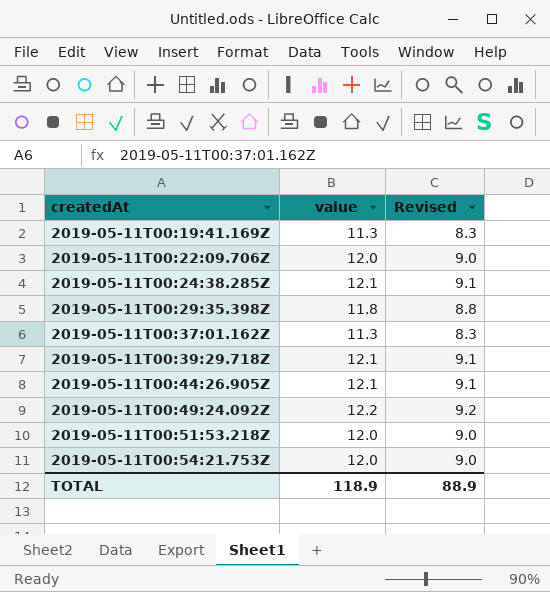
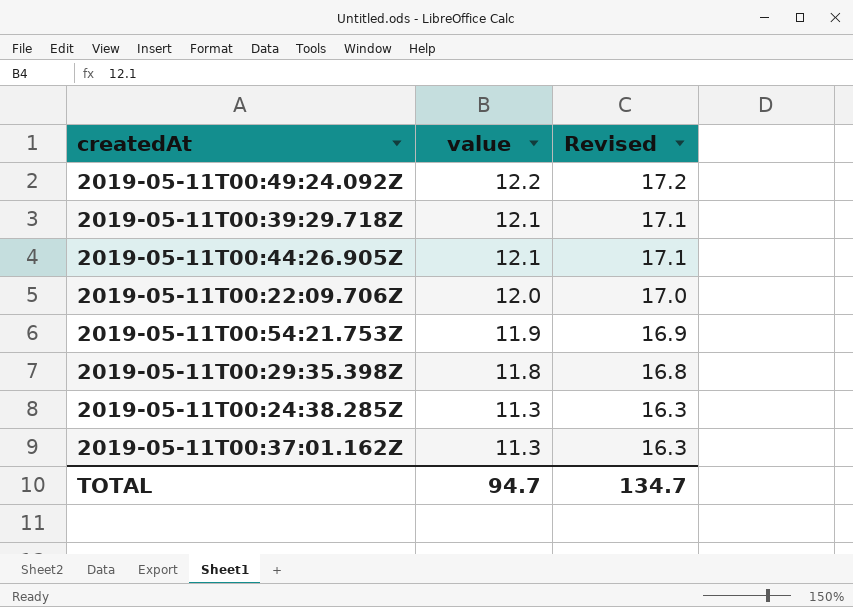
row order: createdAt ascending -> value descending
column Revised | formula: [value] - 3 -> [value] + 5
row 2019-05-11T00:19:41.169Z: 11.3 | 8.3 -> none
row 2019-05-11T00:51:53.218Z: 12.0 | 9.0 -> none
2019-05-11T00:54:21.753Z | value: 12.0 -> 11.9
2019-05-11T00:24:38.285Z | value: 12.1 -> 11.3
TOTAL | value: 118.9 -> 94.7
TOTAL | Revised: 88.9 -> 134.7

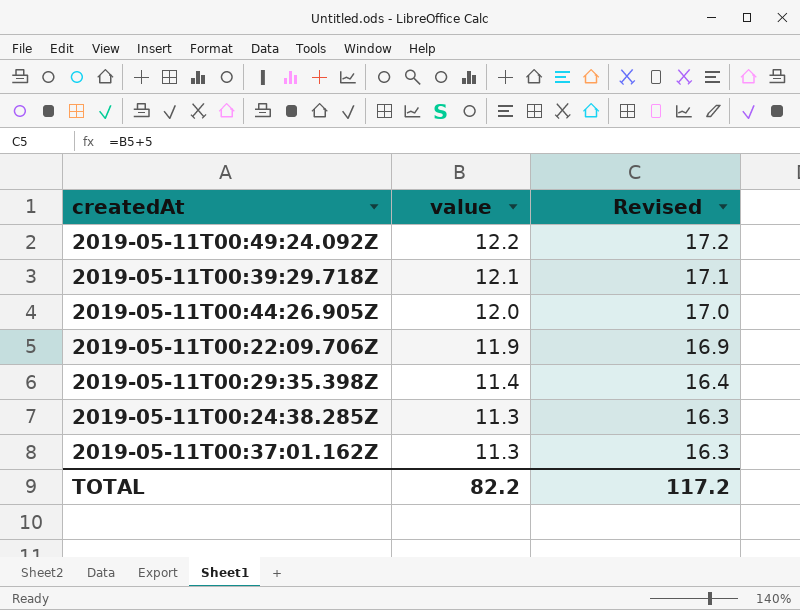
row 2019-05-11T00:54:21.753Z: 11.9 | 16.9 -> none
2019-05-11T00:44:26.905Z | value: 12.1 -> 12.0
2019-05-11T00:44:26.905Z | Revised: 17.1 -> 17.0
2019-05-11T00:22:09.706Z | value: 12.0 -> 11.9
2019-05-11T00:22:09.706Z | Revised: 17.0 -> 16.9
2019-05-11T00:29:35.398Z | value: 11.8 -> 11.4
2019-05-11T00:29:35.398Z | Revised: 16.8 -> 16.4
TOTAL | value: 94.7 -> 82.2
TOTAL | Revised: 134.7 -> 117.2

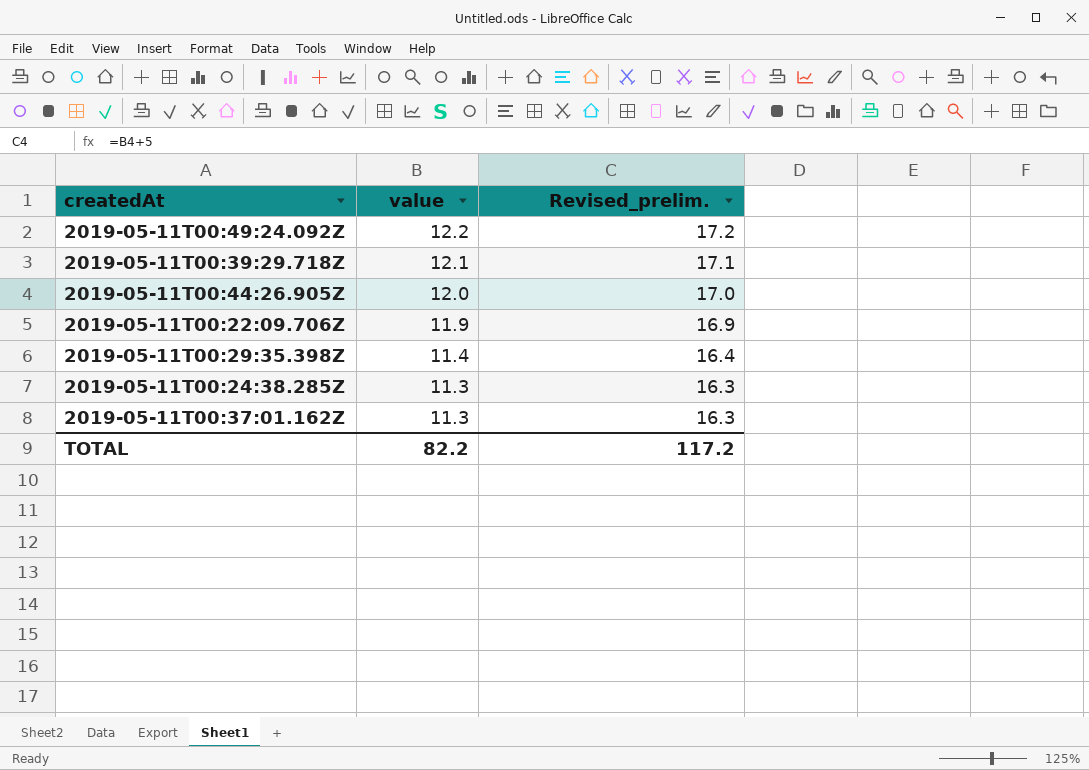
column name: Revised -> Revised_prelim.

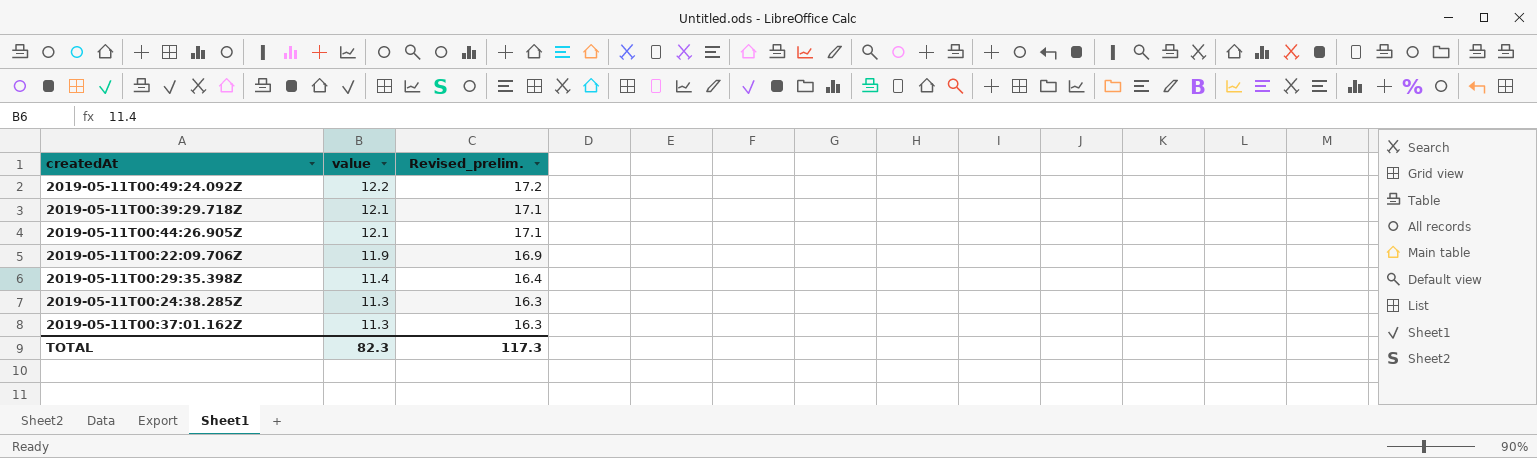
2019-05-11T00:44:26.905Z | value: 12.0 -> 12.1
2019-05-11T00:44:26.905Z | Revised_prelim.: 17.0 -> 17.1
TOTAL | value: 82.2 -> 82.3
TOTAL | Revised_prelim.: 117.2 -> 117.3

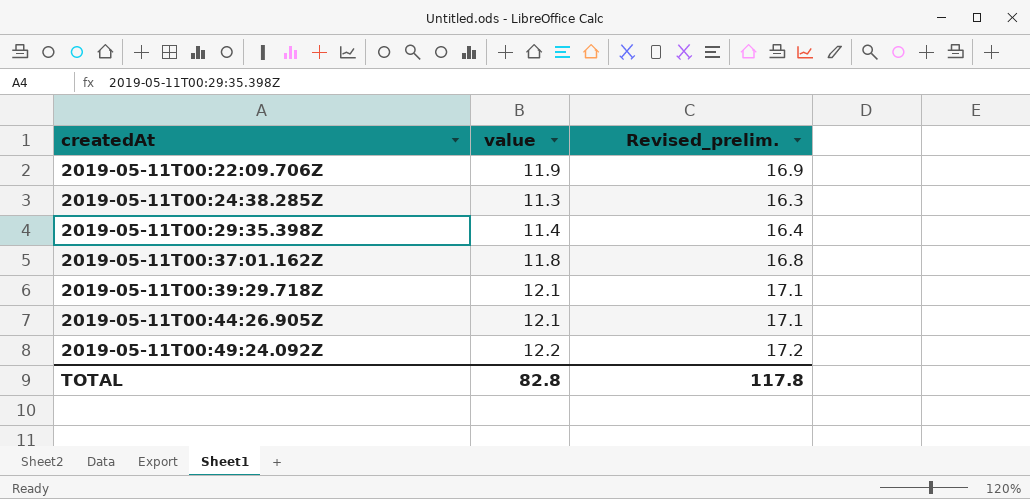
row order: value descending -> createdAt ascending
2019-05-11T00:37:01.162Z | value: 11.3 -> 11.8
2019-05-11T00:37:01.162Z | Revised_prelim.: 16.3 -> 16.8
TOTAL | value: 82.3 -> 82.8
TOTAL | Revised_prelim.: 117.3 -> 117.8

